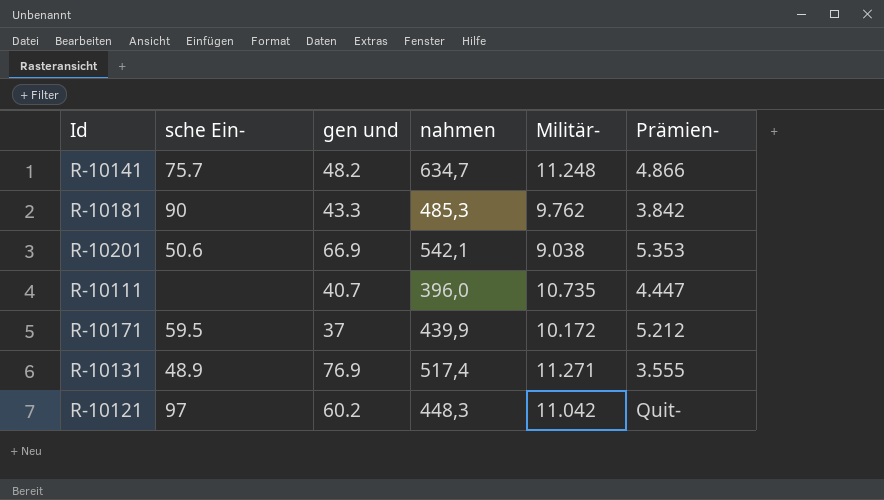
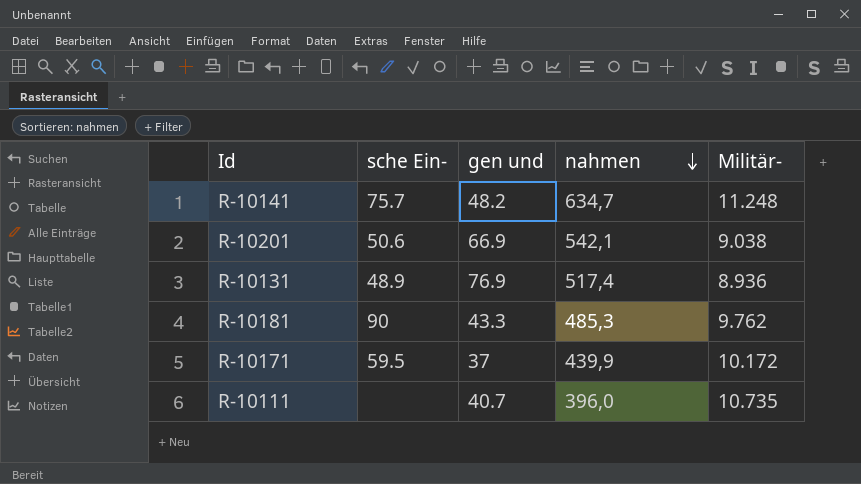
row order: none -> nahmen descending
column Prämien- | position: 6 -> none
row R-10121: 97 | 60.2 | 448,3 | 11.042 | Quit- -> none
R-10131 | Militär-: 11.271 -> 8.936

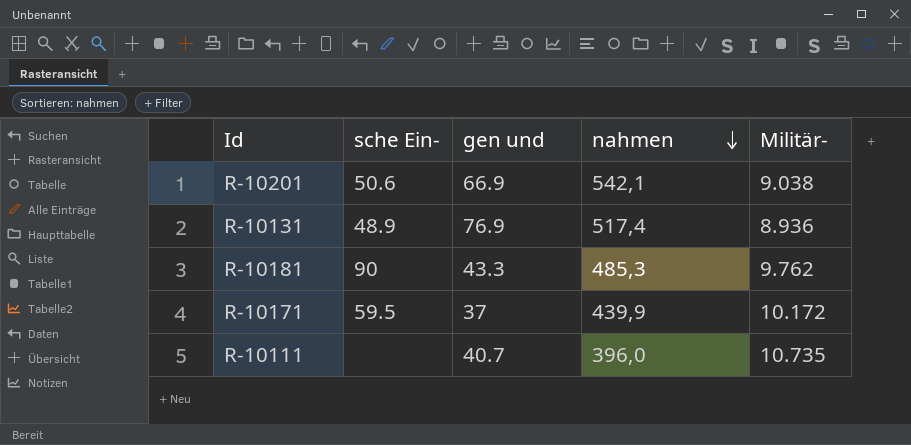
row R-10141: 75.7 | 48.2 | 634,7 | 11.248 -> none

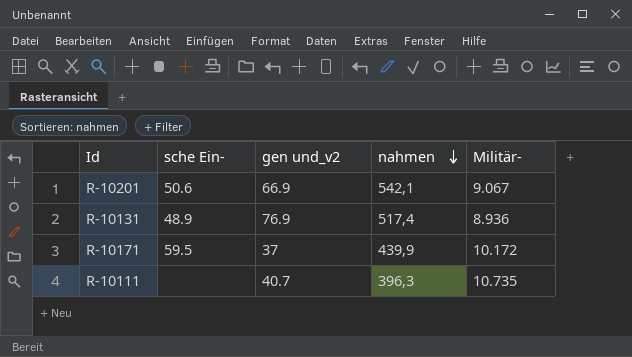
column name: gen und -> gen und_v2
row R-10181: 90 | 43.3 | 485,3 | 9.762 -> none
R-10201 | Militär-: 9.038 -> 9.067
R-10111 | nahmen: 396,0 -> 396,3

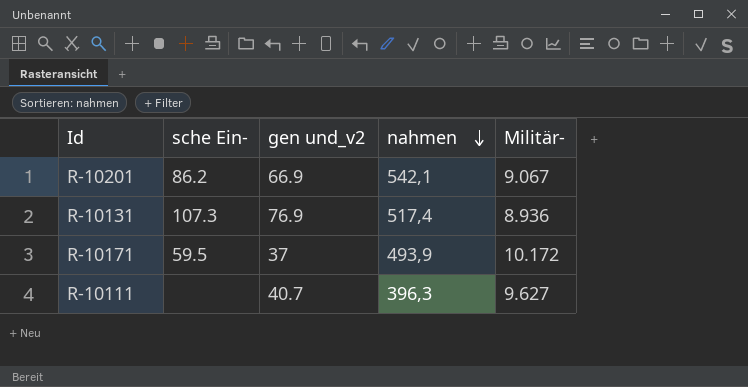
R-10201 | sche Ein-: 50.6 -> 86.2
R-10131 | sche Ein-: 48.9 -> 107.3
R-10171 | nahmen: 439,9 -> 493,9
R-10111 | Militär-: 10.735 -> 9.627

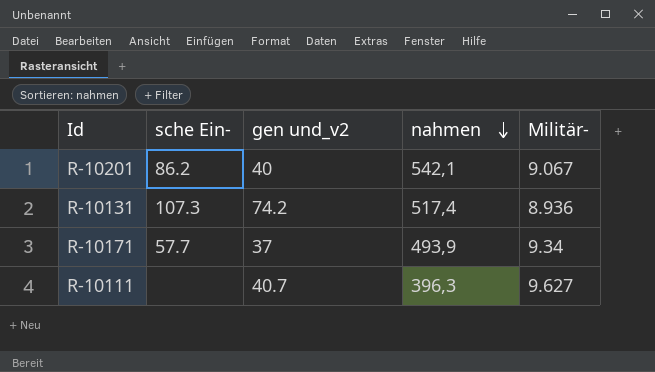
R-10201 | gen und_v2: 66.9 -> 40
R-10131 | gen und_v2: 76.9 -> 74.2
R-10171 | sche Ein-: 59.5 -> 57.7
R-10171 | Militär-: 10.172 -> 9.34

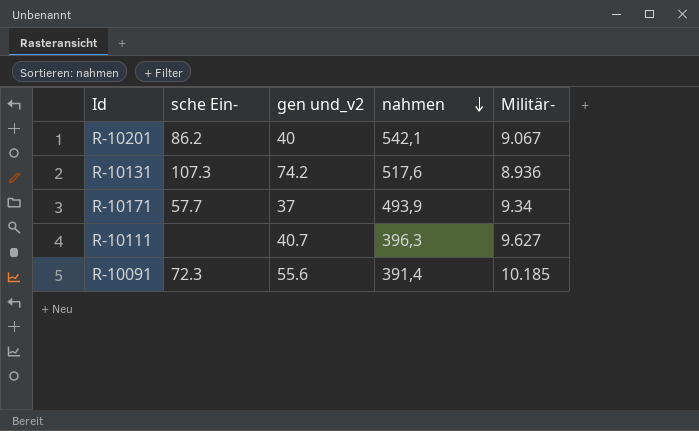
R-10131 | nahmen: 517,4 -> 517,6
row R-10091: none -> 72.3 | 55.6 | 391,4 | 10.185

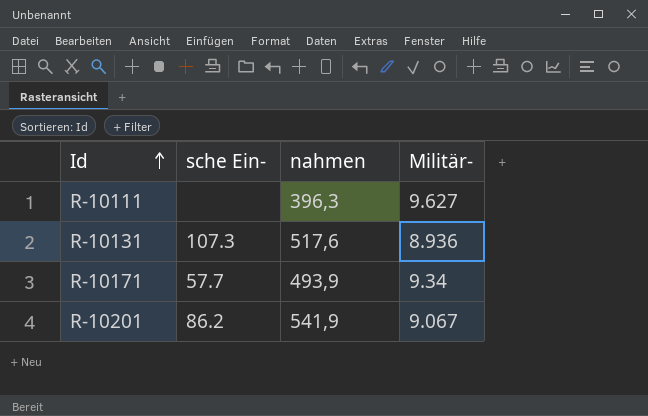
row order: nahmen descending -> Id ascending
column gen und_v2 | position: 3 -> none
row R-10091: 72.3 | 55.6 | 391,4 | 10.185 -> none
R-10201 | nahmen: 542,1 -> 541,9

